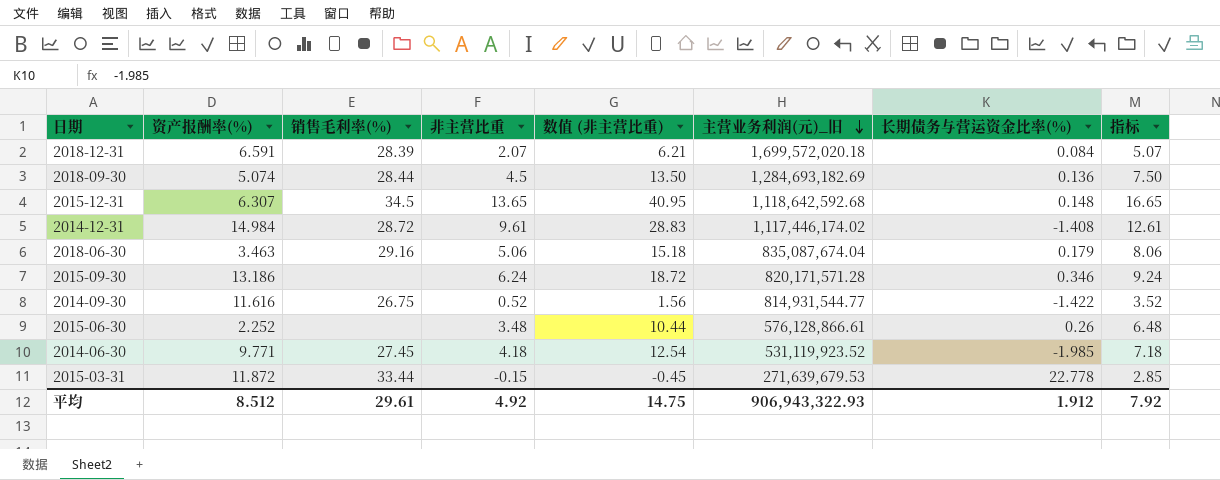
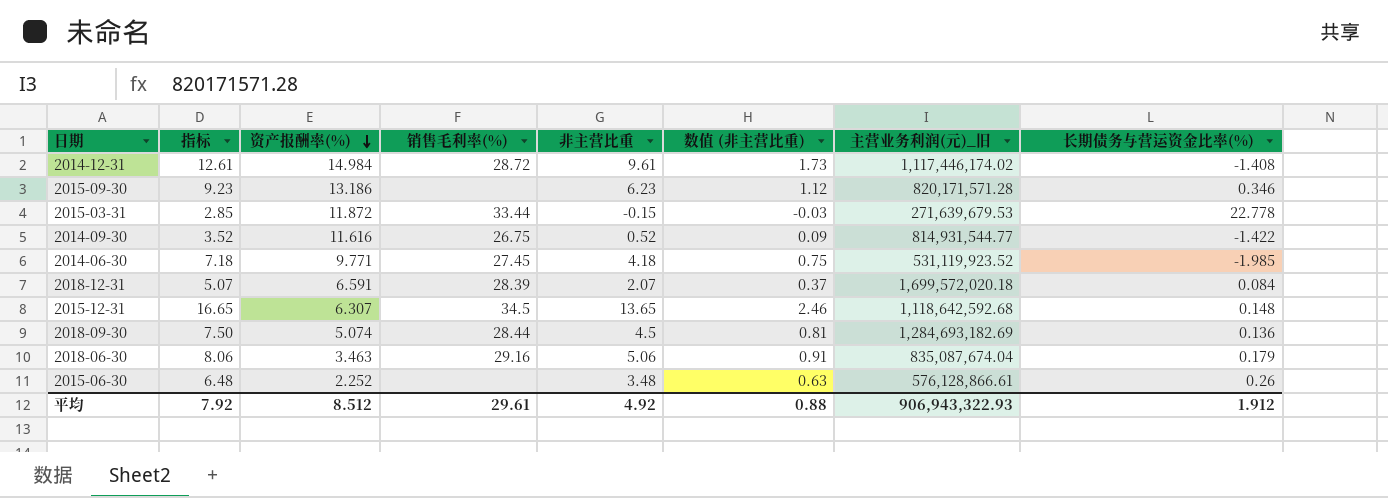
row order: 主营业务利润(元)_旧 descending -> 资产报酬率(%) descending
column 指标 | position: 8 -> 2
column 数值 (非主营比重) | formula: [非主营比重] * 3 -> [非主营比重] * 0.18
2015-09-30 | 指标: 9.24 -> 9.23
2015-09-30 | 非主营比重: 6.24 -> 6.23
平均 | 数值 (非主营比重): 14.75 -> 0.88

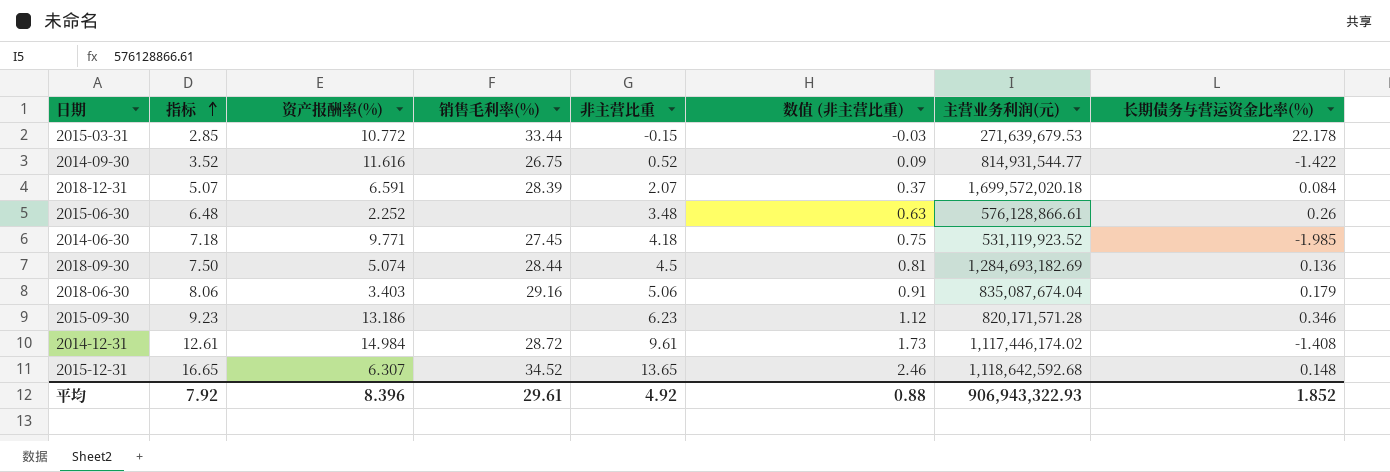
row order: 资产报酬率(%) descending -> 指标 ascending
column name: 主营业务利润(元)_旧 -> 主营业务利润(元)
2015-03-31 | 资产报酬率(%): 11.872 -> 10.772
2015-03-31 | 长期债务与营运资金比率(%): 22.778 -> 22.178
2018-06-30 | 资产报酬率(%): 3.463 -> 3.403
2015-12-31 | 销售毛利率(%): 34.5 -> 34.52
平均 | 资产报酬率(%): 8.512 -> 8.396
平均 | 长期债务与营运资金比率(%): 1.912 -> 1.852

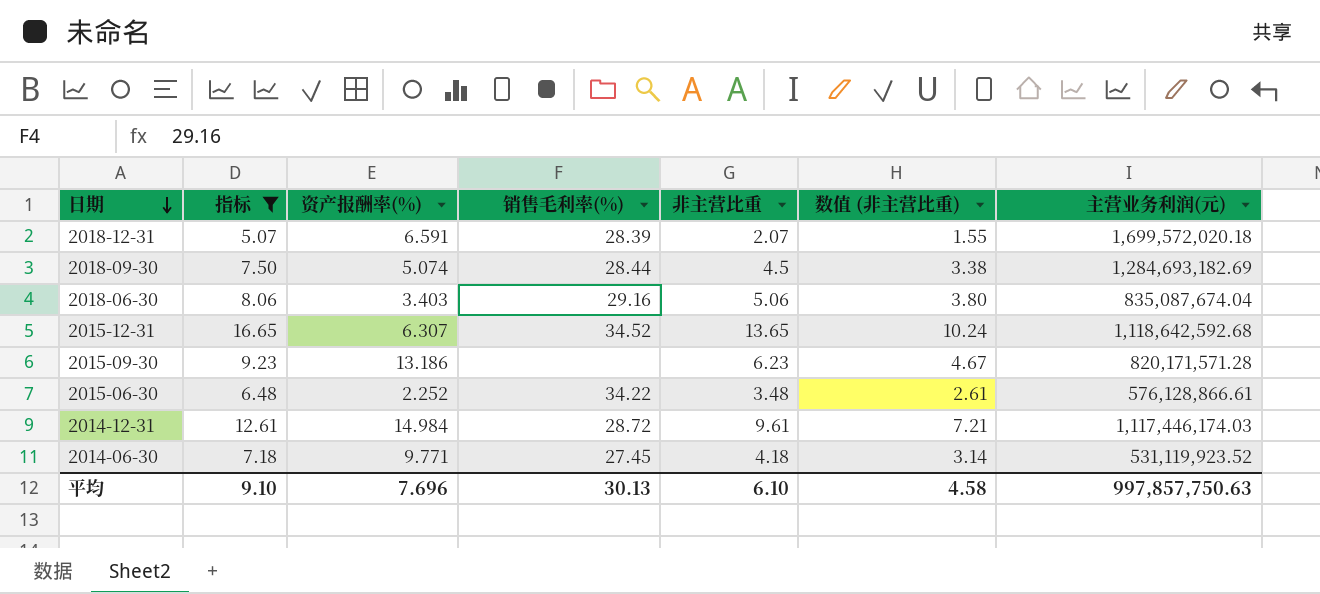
filter: none -> 指标 >= 5.07
row order: 指标 ascending -> 日期 descending
column 长期债务与营运资金比率(%) | position: 8 -> none
column 数值 (非主营比重) | formula: [非主营比重] * 0.18 -> [非主营比重] * 0.75
2015-06-30 | 销售毛利率(%): none -> 34.22
2014-12-31 | 主营业务利润(元): 1,117,446,174.02 -> 1,117,446,174.03
平均 | 指标: 7.92 -> 9.10
平均 | 资产报酬率(%): 8.396 -> 7.696
平均 | 销售毛利率(%): 29.61 -> 30.13
平均 | 非主营比重: 4.92 -> 6.10
平均 | 数值 (非主营比重): 0.88 -> 4.58
平均 | 主营业务利润(元): 906,943,322.93 -> 997,857,750.63

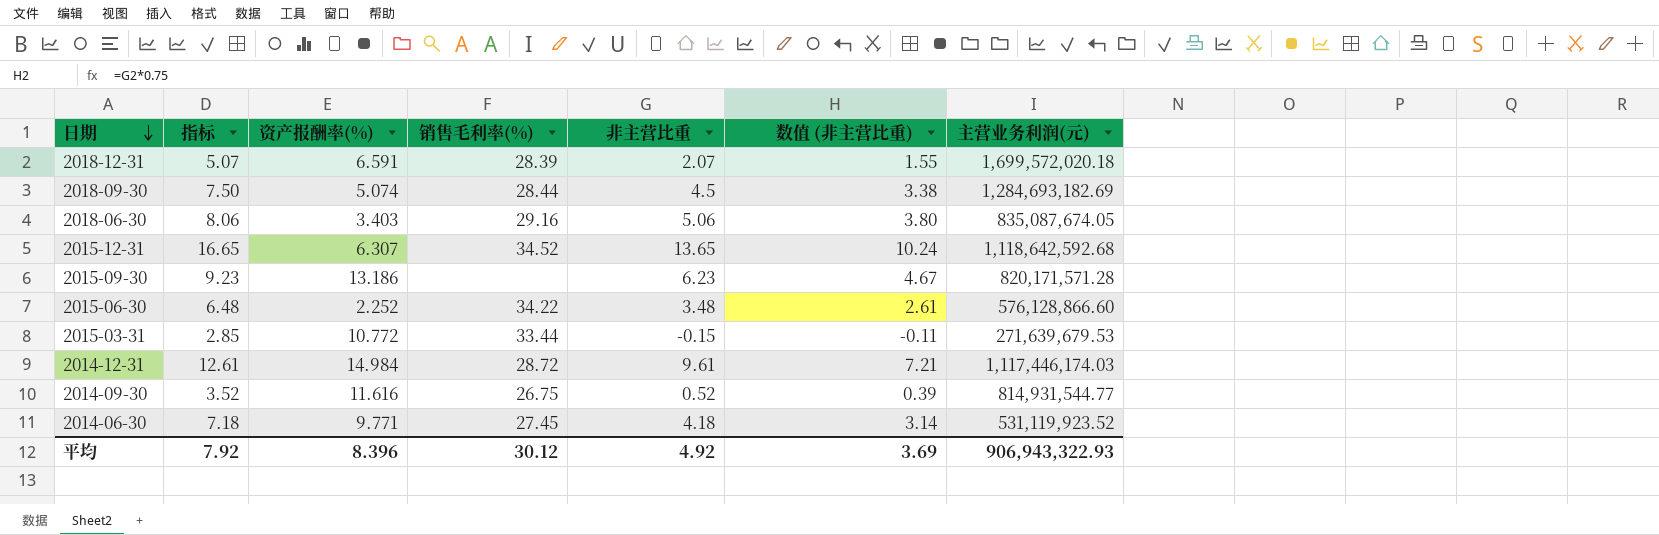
filter: 指标 >= 5.07 -> none
2018-06-30 | 主营业务利润(元): 835,087,674.04 -> 835,087,674.05
2015-06-30 | 主营业务利润(元): 576,128,866.61 -> 576,128,866.60
平均 | 指标: 9.10 -> 7.92
平均 | 资产报酬率(%): 7.696 -> 8.396
平均 | 销售毛利率(%): 30.13 -> 30.12
平均 | 非主营比重: 6.10 -> 4.92
平均 | 数值 (非主营比重): 4.58 -> 3.69
平均 | 主营业务利润(元): 997,857,750.63 -> 906,943,322.93

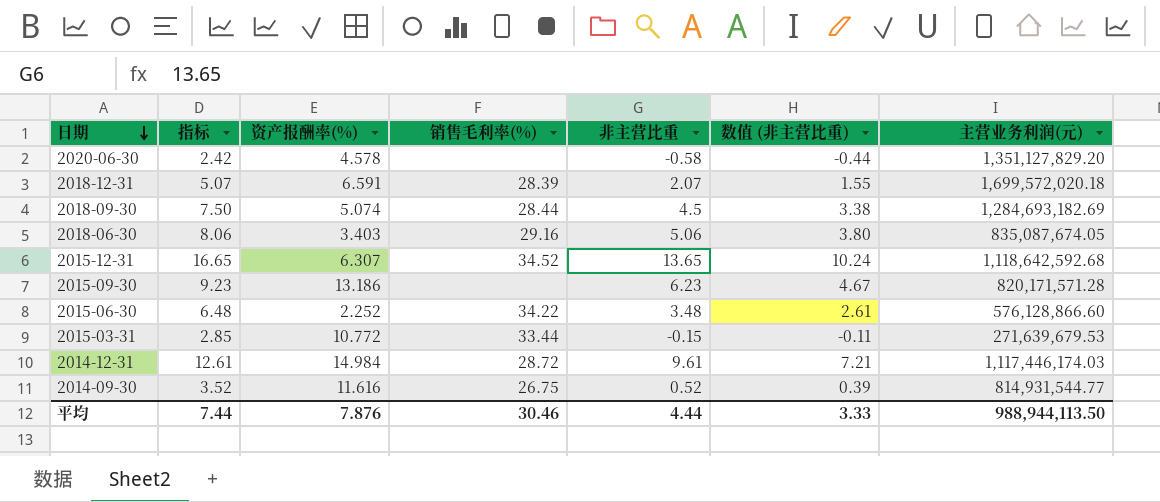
row 2014-06-30: 7.18 | 9.771 | 27.45 | 4.18 | 3.14 | 531,119,923.52 -> none
row 2020-06-30: none -> 2.42 | 4.578 | none | -0.58 | -0.44 | 1,351,127,829.20
平均 | 指标: 7.92 -> 7.44
平均 | 资产报酬率(%): 8.396 -> 7.876
平均 | 销售毛利率(%): 30.12 -> 30.46
平均 | 非主营比重: 4.92 -> 4.44
平均 | 数值 (非主营比重): 3.69 -> 3.33
平均 | 主营业务利润(元): 906,943,322.93 -> 988,944,113.50

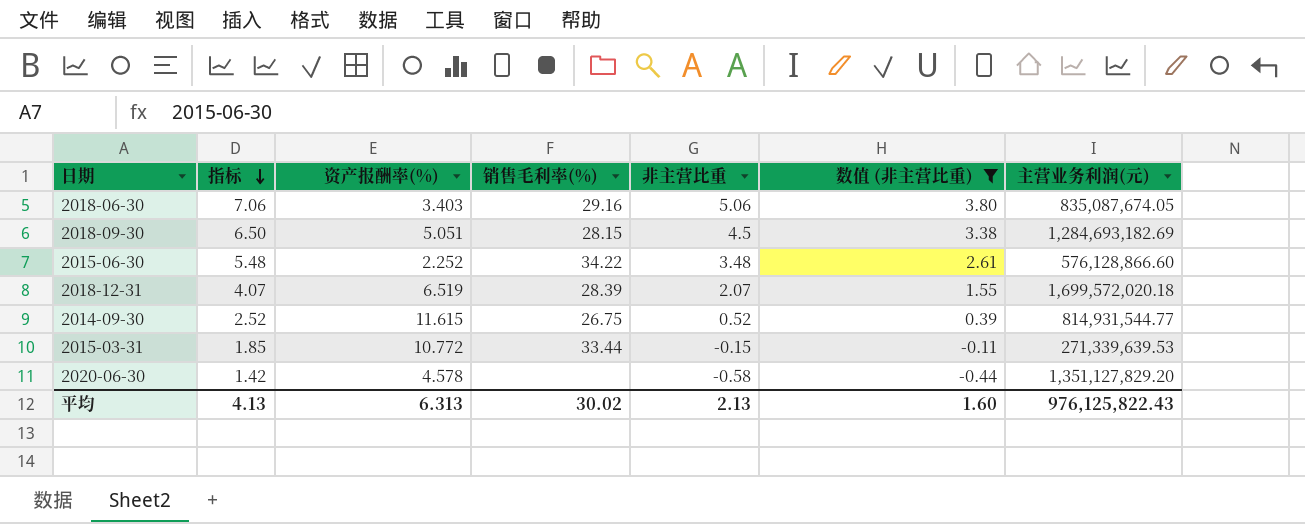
filter: none -> 数值 (非主营比重) <= 3.80
row order: 日期 descending -> 指标 descending
column 指标 | formula: [非主营比重] + 3 -> [非主营比重] + 2
2018-09-30 | 资产报酬率(%): 5.074 -> 5.051
2018-09-30 | 销售毛利率(%): 28.44 -> 28.15
2018-12-31 | 资产报酬率(%): 6.591 -> 6.519
2014-09-30 | 资产报酬率(%): 11.616 -> 11.615
2015-03-31 | 主营业务利润(元): 271,639,679.53 -> 271,339,639.53
平均 | 指标: 7.44 -> 4.13
平均 | 资产报酬率(%): 7.876 -> 6.313
平均 | 销售毛利率(%): 30.46 -> 30.02
平均 | 非主营比重: 4.44 -> 2.13
平均 | 数值 (非主营比重): 3.33 -> 1.60
平均 | 主营业务利润(元): 988,944,113.50 -> 976,125,822.43

